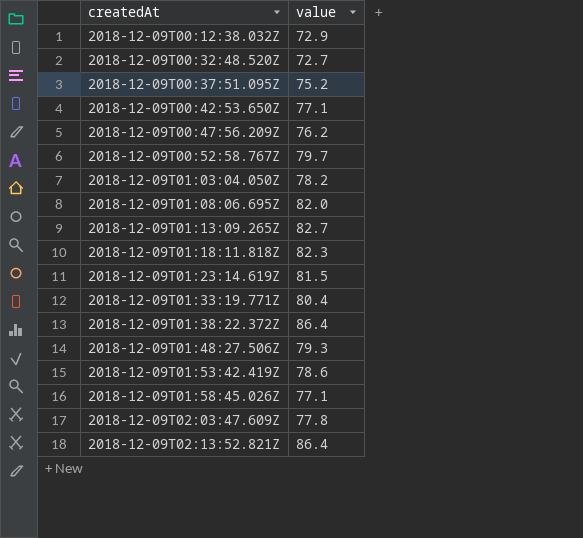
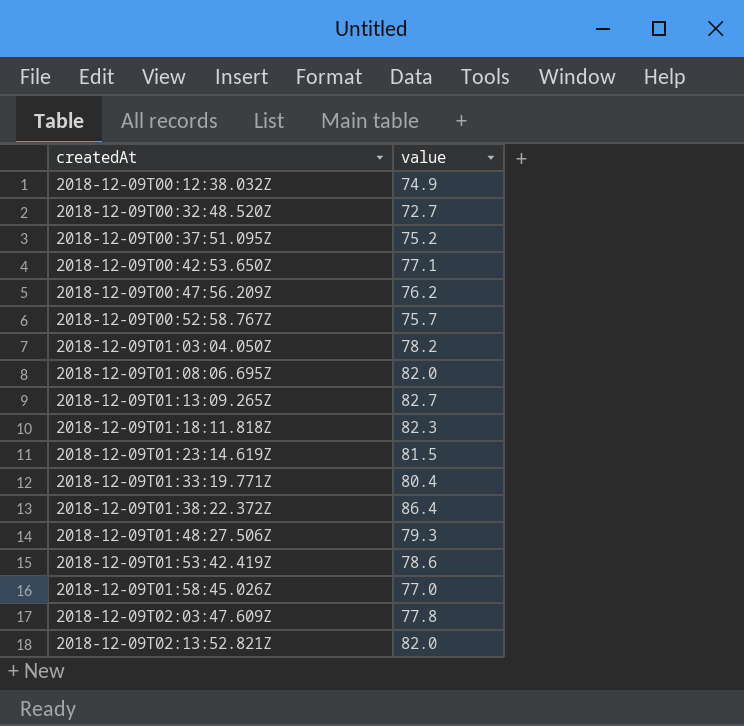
2018-12-09T00:12:38.032Z | value: 72.9 -> 74.9
2018-12-09T00:52:58.767Z | value: 79.7 -> 75.7
2018-12-09T01:58:45.026Z | value: 77.1 -> 77.0
2018-12-09T02:13:52.821Z | value: 86.4 -> 82.0

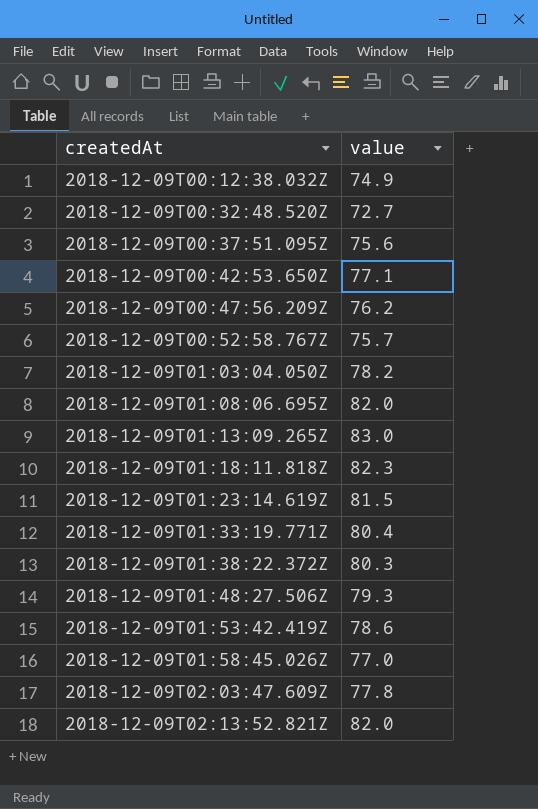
2018-12-09T00:37:51.095Z | value: 75.2 -> 75.6
2018-12-09T01:13:09.265Z | value: 82.7 -> 83.0
2018-12-09T01:38:22.372Z | value: 86.4 -> 80.3

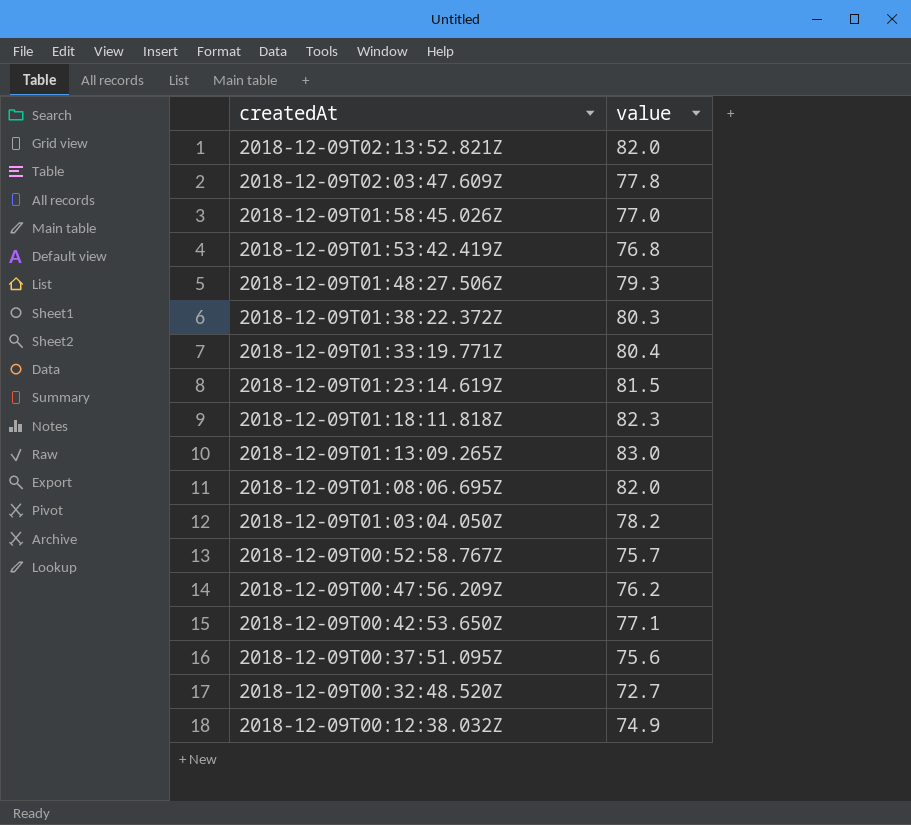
row order: createdAt ascending -> createdAt descending
2018-12-09T01:53:42.419Z | value: 78.6 -> 76.8

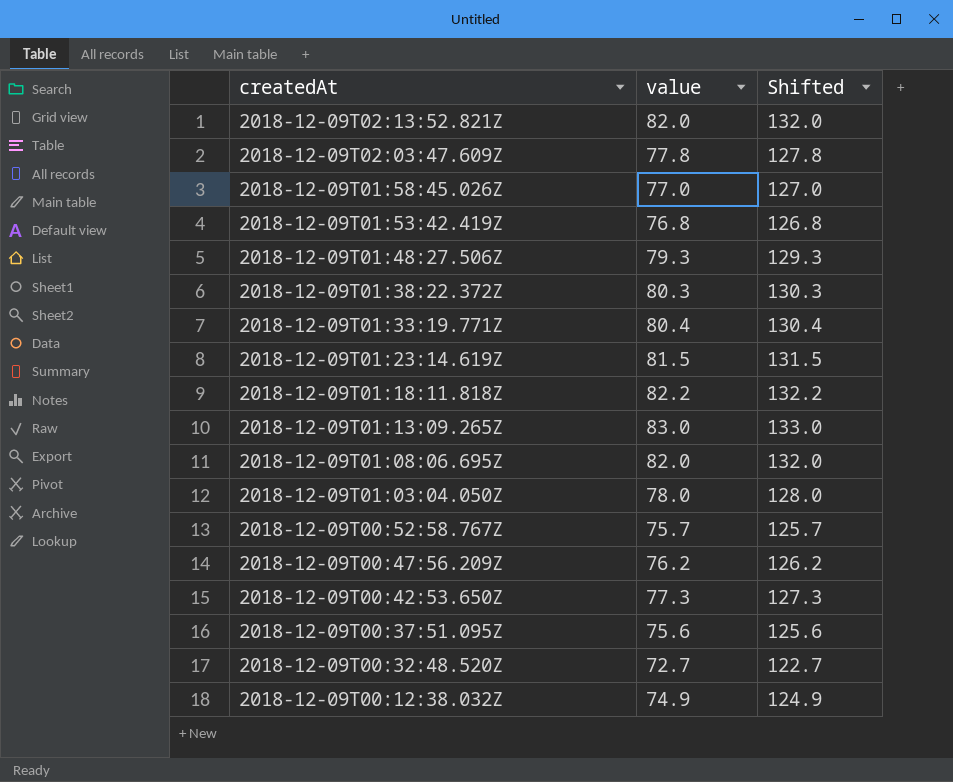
column Shifted | formula: none -> [value] + 50
2018-12-09T01:18:11.818Z | value: 82.3 -> 82.2
2018-12-09T01:03:04.050Z | value: 78.2 -> 78.0
2018-12-09T00:42:53.650Z | value: 77.1 -> 77.3

